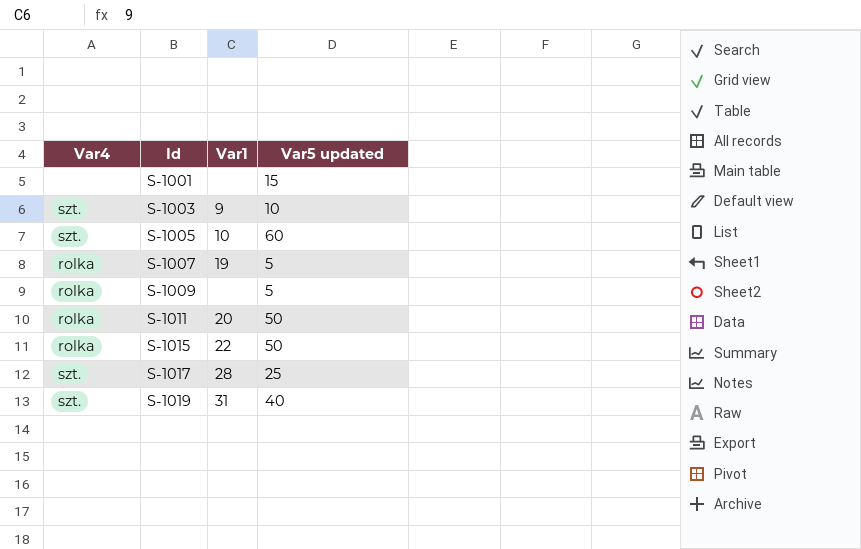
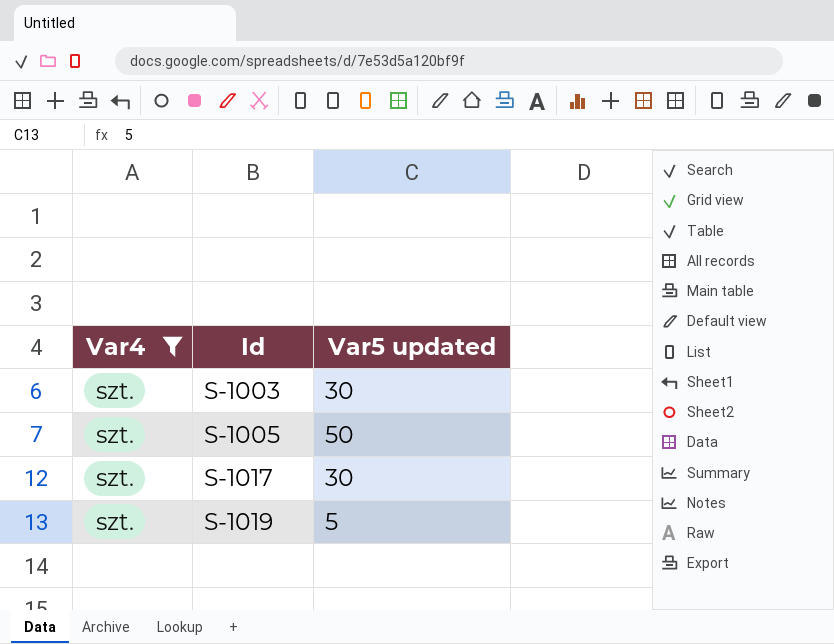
filter: none -> Var4 = szt.
column Var1 | position: 3 -> none
S-1003 | Var5 updated: 10 -> 30
S-1005 | Var5 updated: 60 -> 50
S-1017 | Var5 updated: 25 -> 30
S-1019 | Var5 updated: 40 -> 5

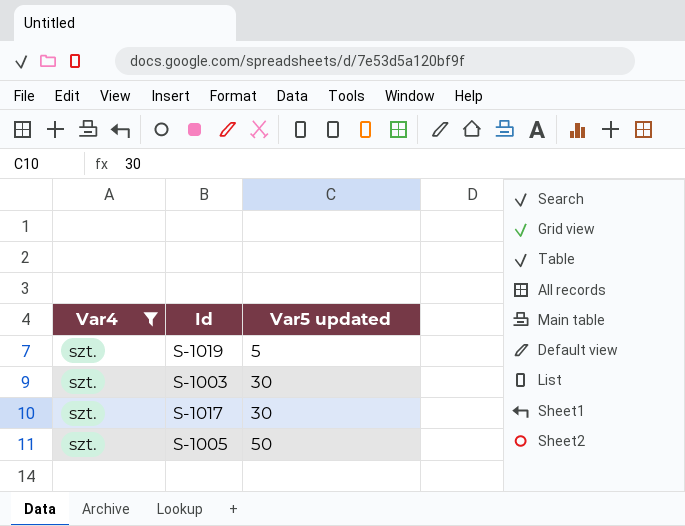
row order: Id ascending -> Var5 updated ascending

